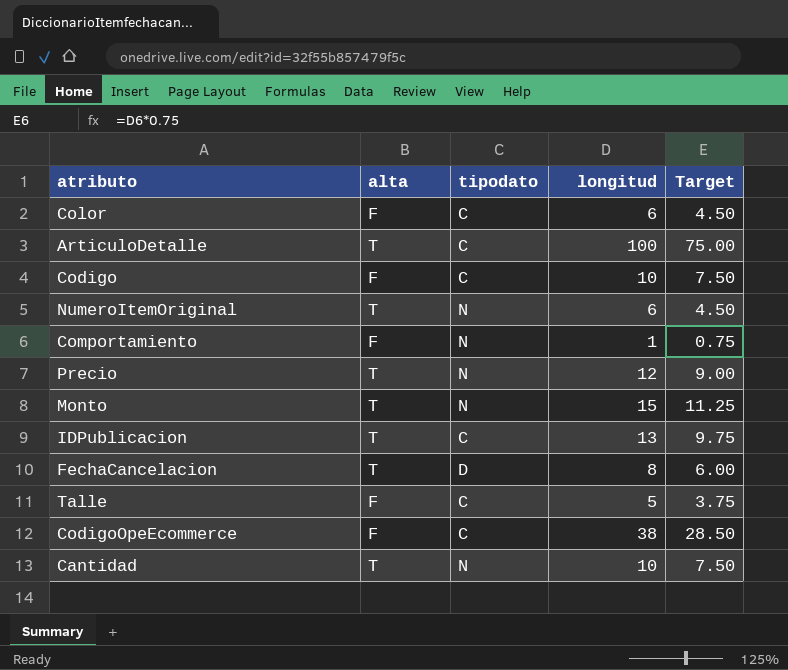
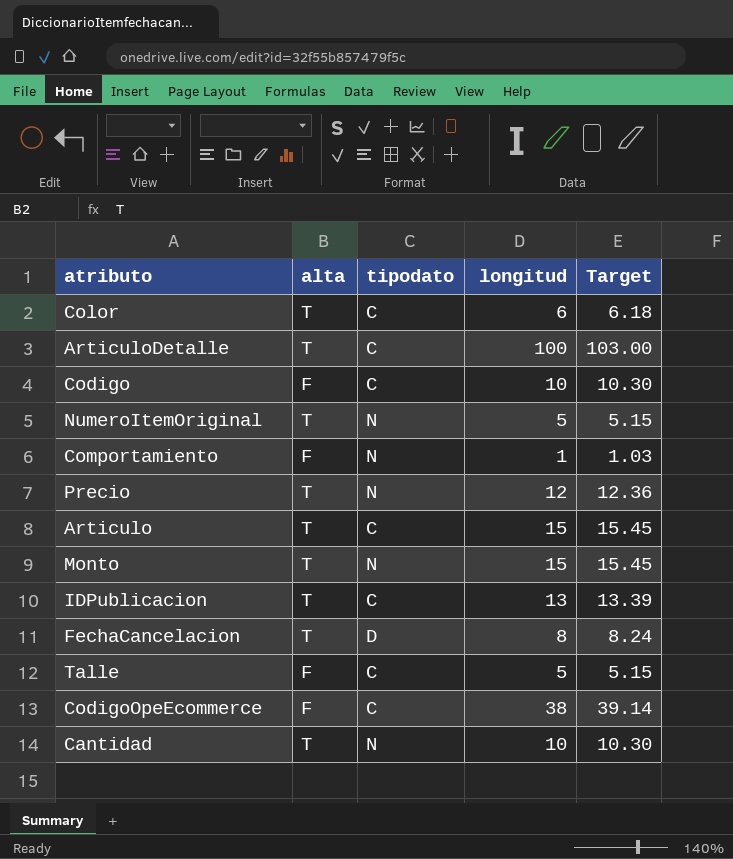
column Target | formula: [longitud] * 0.75 -> [longitud] * 1.03
Color | alta: F -> T
NumeroItemOriginal | longitud: 6 -> 5
row Articulo: none -> T | C | 15 | 15.45

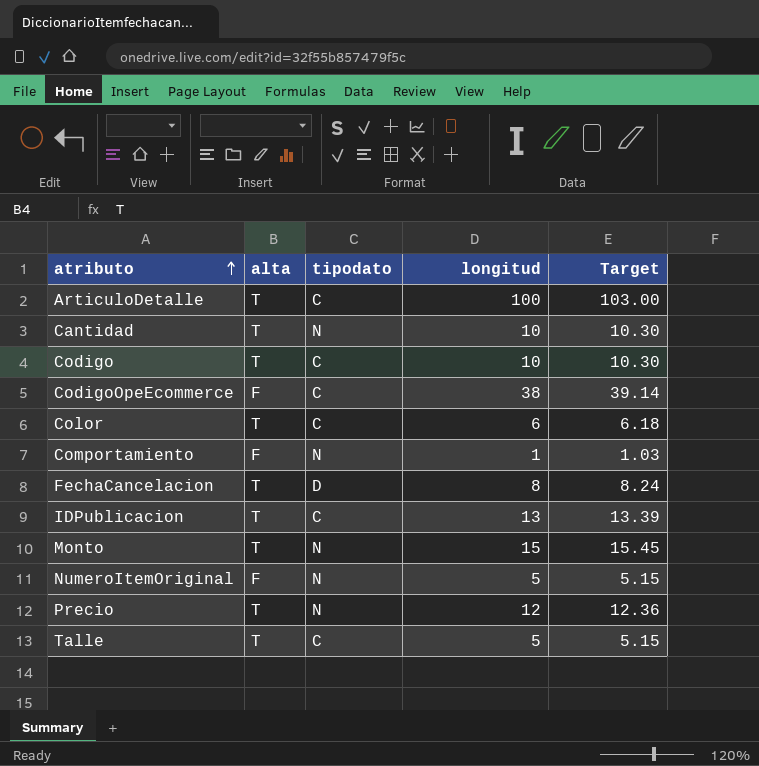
row order: none -> atributo ascending
row Articulo: T | C | 15 | 15.45 -> none
Codigo | alta: F -> T
NumeroItemOriginal | alta: T -> F
Talle | alta: F -> T

